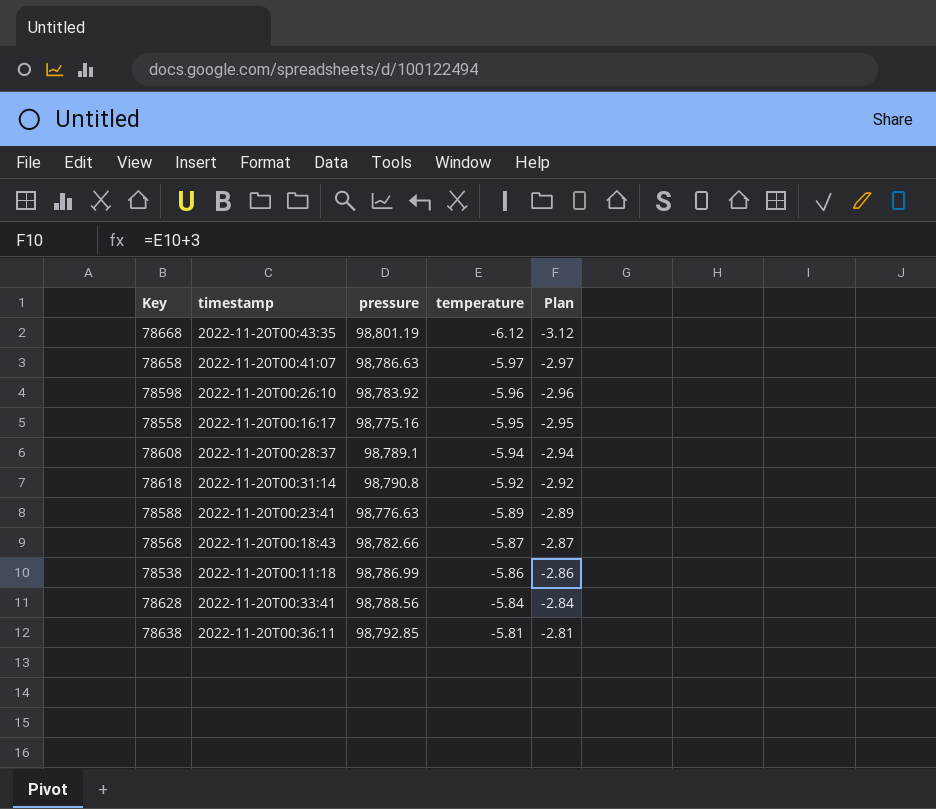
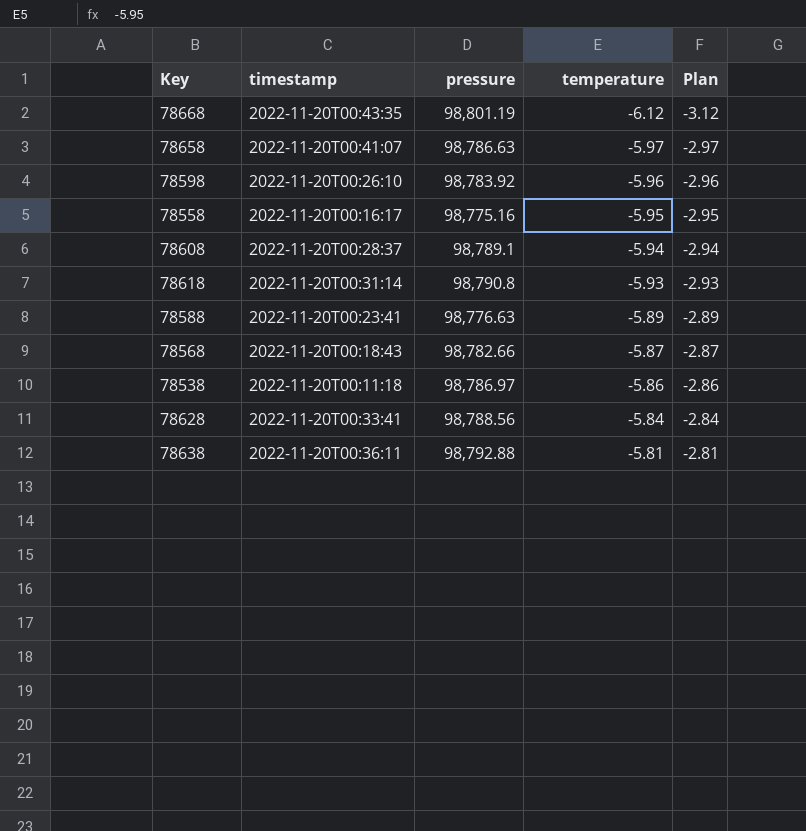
78618 | temperature: -5.92 -> -5.93
78618 | Plan: -2.92 -> -2.93
78538 | pressure: 98,786.99 -> 98,786.97
78638 | pressure: 98,792.85 -> 98,792.88

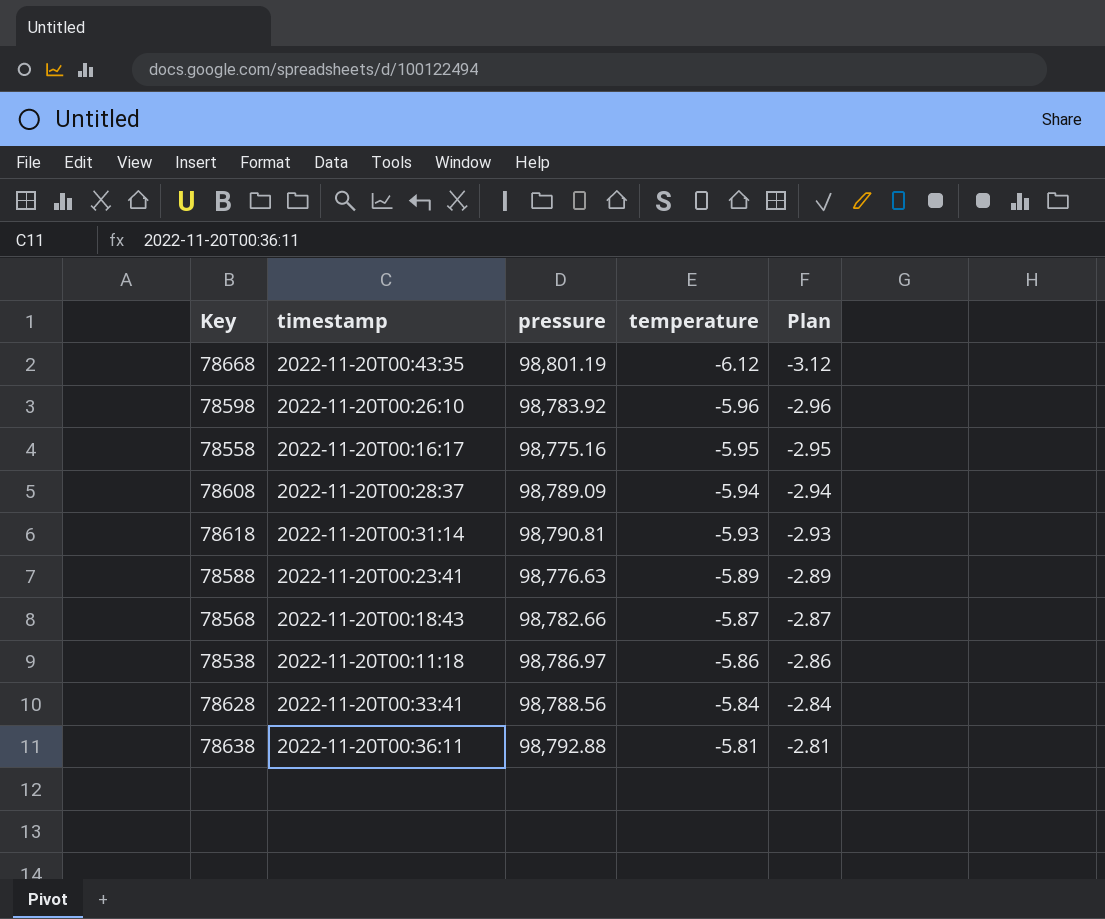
row 78658: 2022-11-20T00:41:07 | 98,786.63 | -5.97 | -2.97 -> none
78608 | pressure: 98,789.1 -> 98,789.09
78618 | pressure: 98,790.8 -> 98,790.81

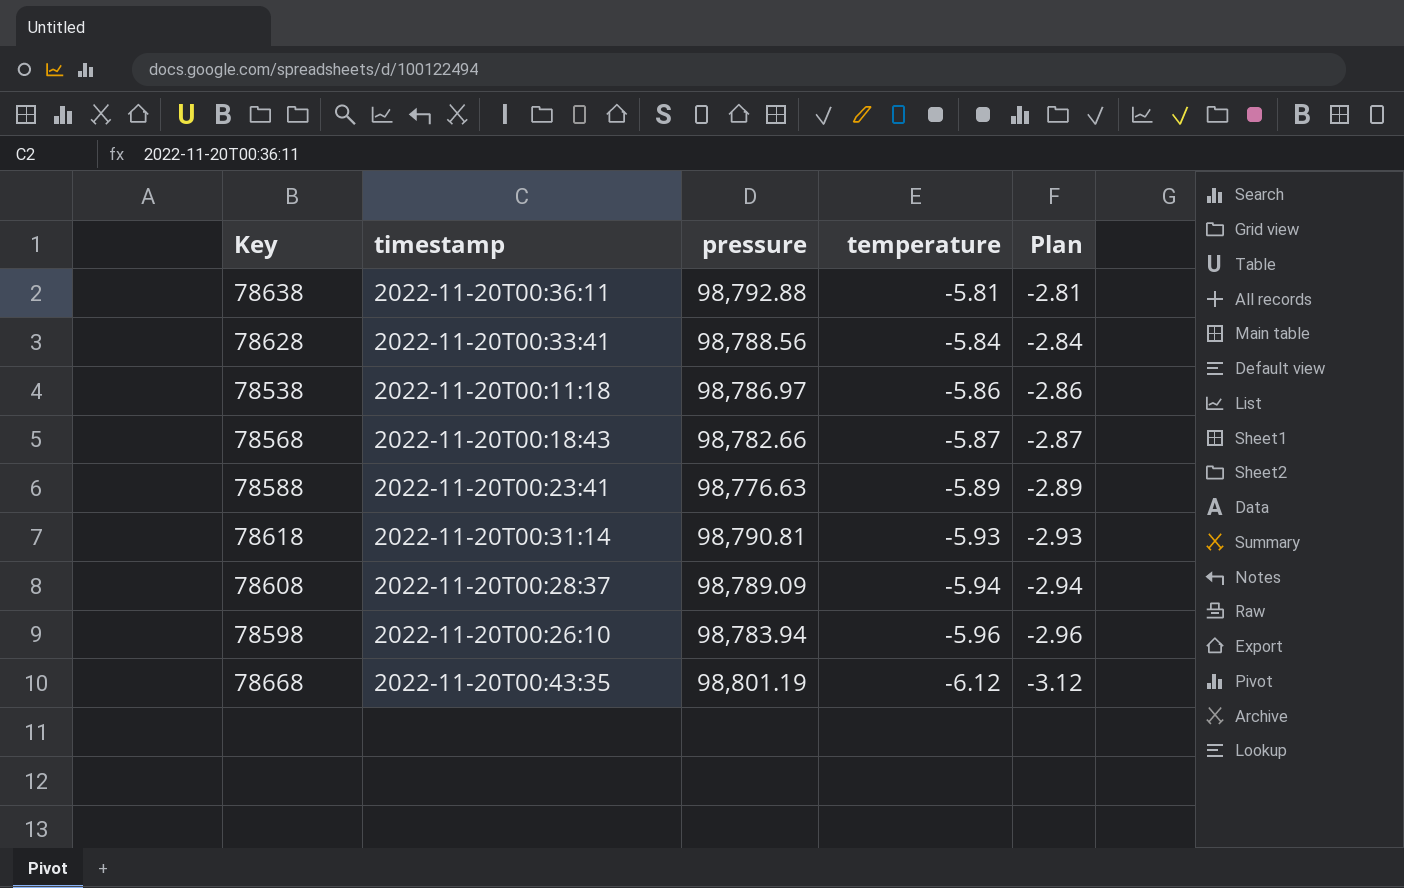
row order: temperature ascending -> temperature descending
row 78558: 2022-11-20T00:16:17 | 98,775.16 | -5.95 | -2.95 -> none
78598 | pressure: 98,783.92 -> 98,783.94

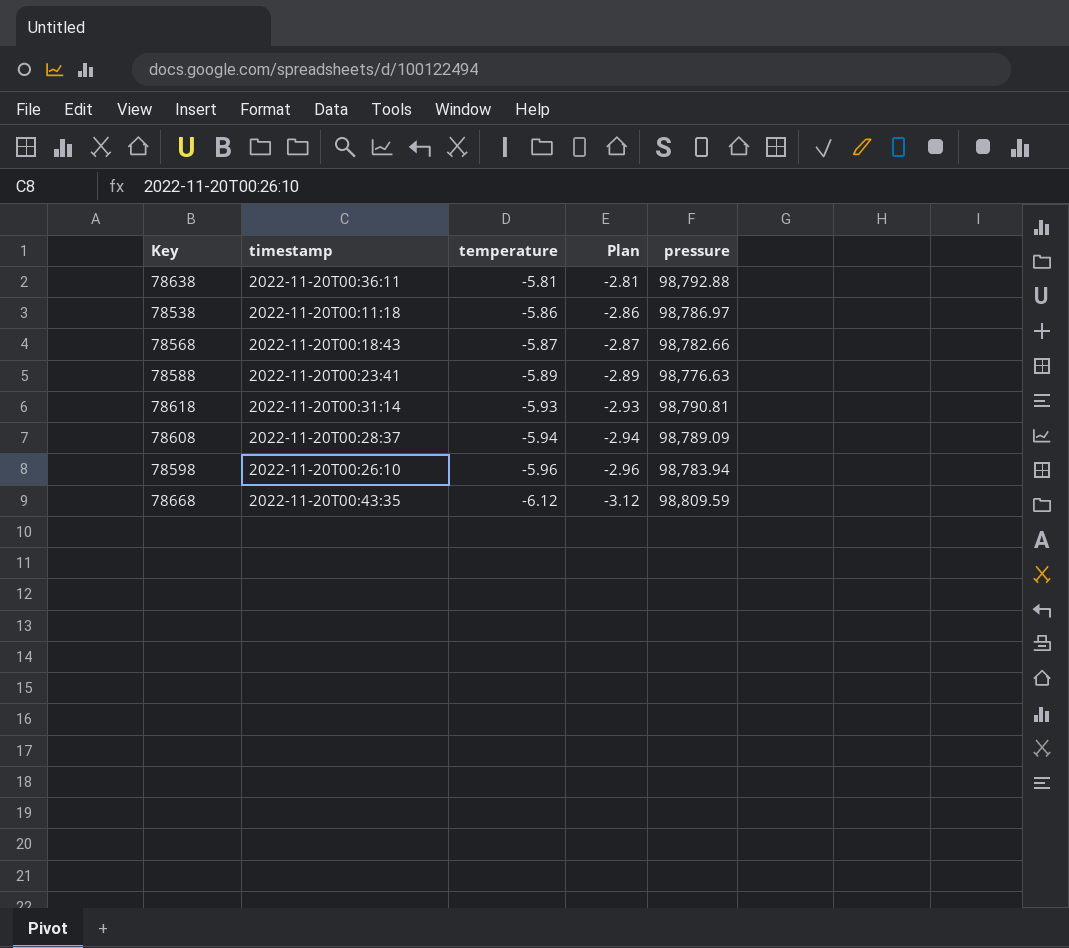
column pressure | position: 3 -> 5
row 78628: 2022-11-20T00:33:41 | 98,788.56 | -5.84 | -2.84 -> none
78668 | pressure: 98,801.19 -> 98,809.59

